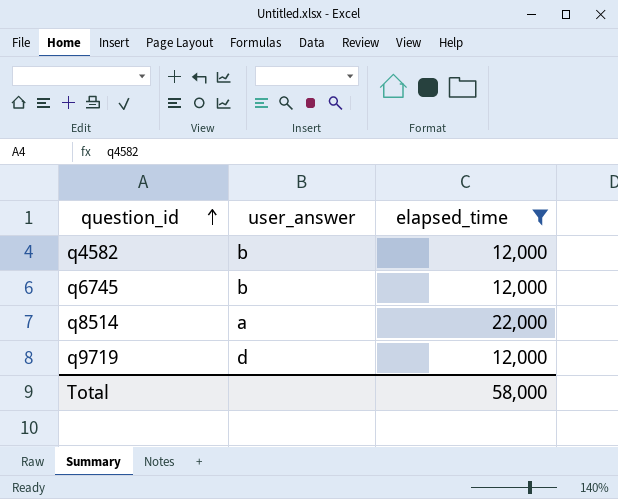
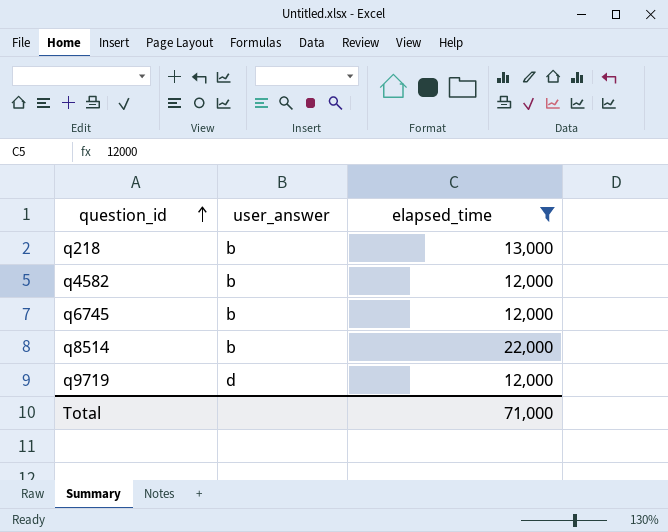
row q218: none -> b | 13,000
q8514 | user_answer: a -> b
Total | elapsed_time: 58,000 -> 71,000

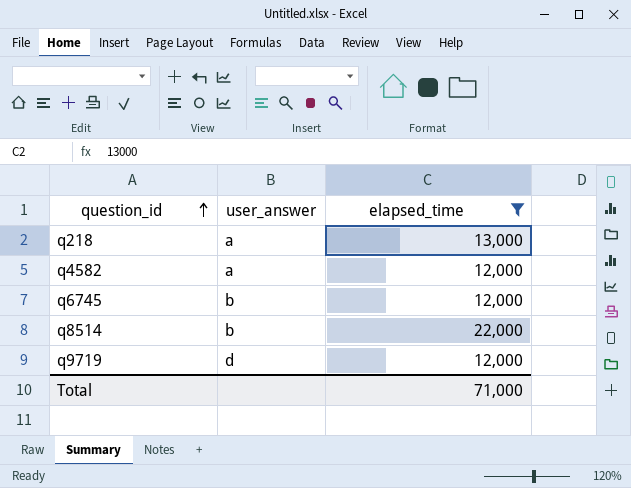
q218 | user_answer: b -> a
q4582 | user_answer: b -> a

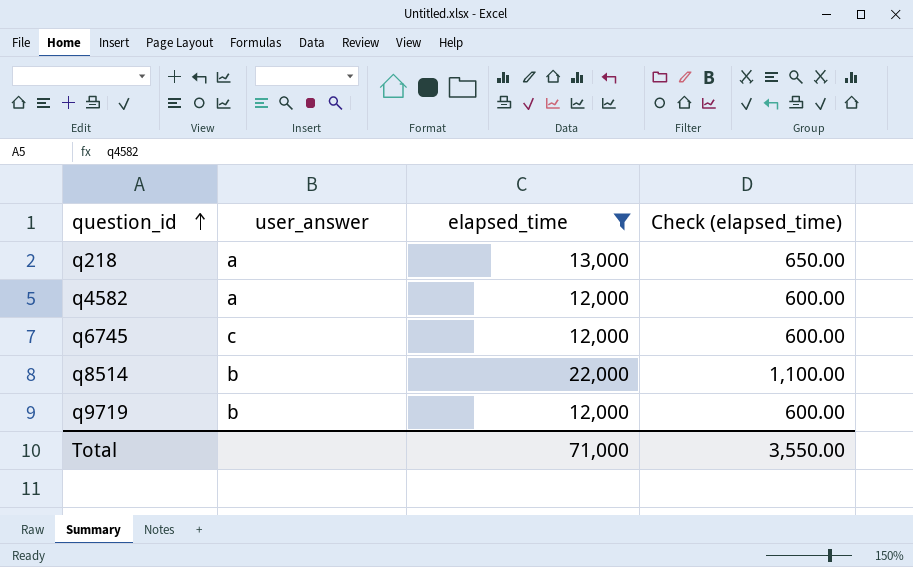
column Check (elapsed_time) | formula: none -> [elapsed_time] * 0.05
q6745 | user_answer: b -> c
q9719 | user_answer: d -> b

